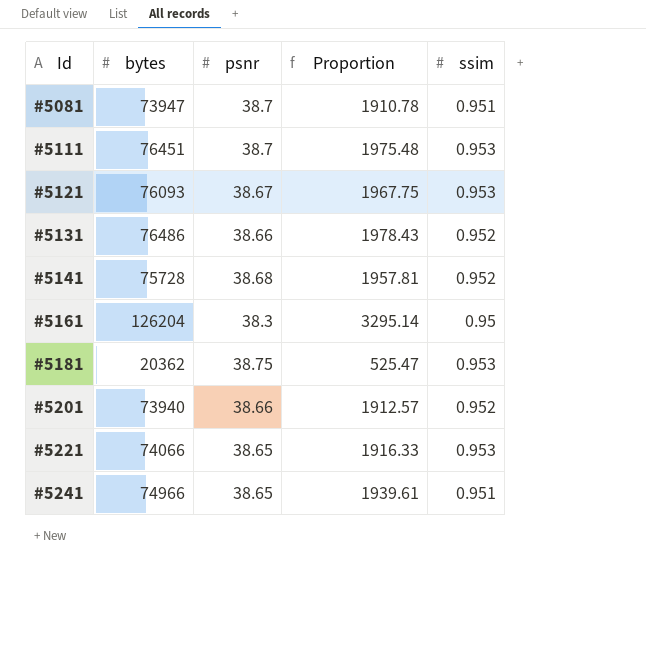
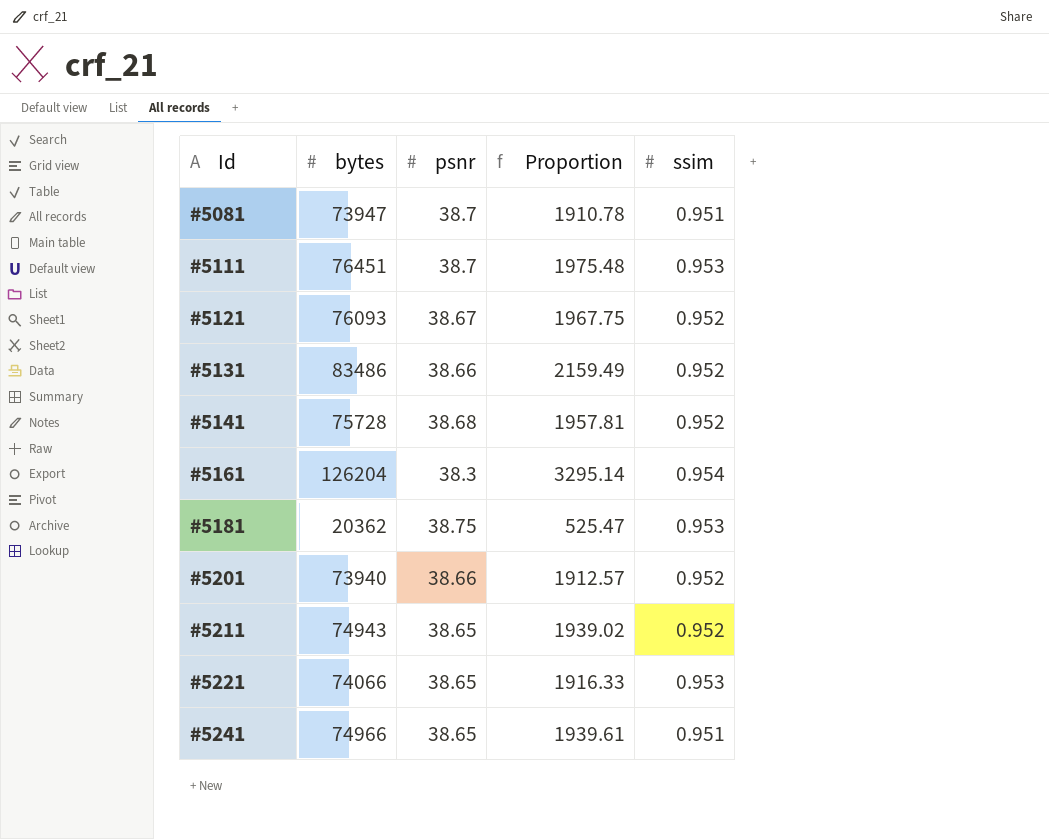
#5121 | ssim: 0.953 -> 0.952
#5131 | bytes: 76486 -> 83486
#5131 | Proportion: 1978.43 -> 2159.49
#5161 | ssim: 0.95 -> 0.954
row #5211: none -> 74943 | 38.65 | 1939.02 | 0.952

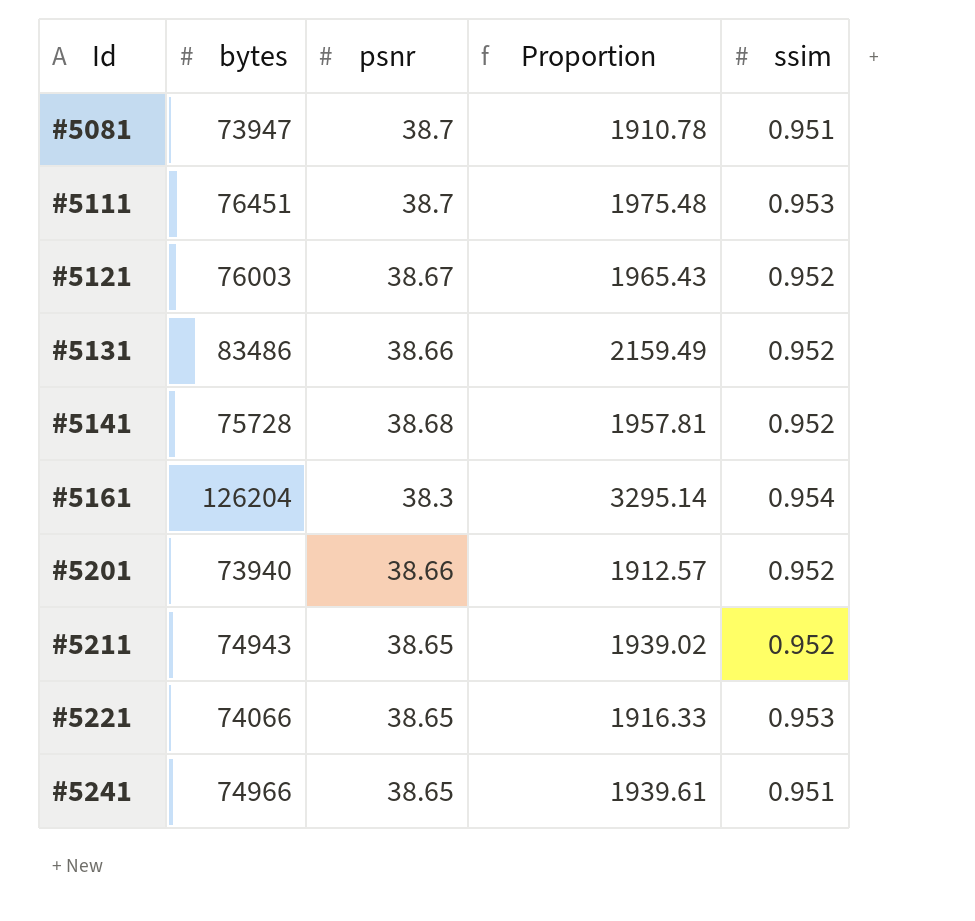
row #5181: 20362 | 38.75 | 525.47 | 0.953 -> none
#5121 | bytes: 76093 -> 76003
#5121 | Proportion: 1967.75 -> 1965.43

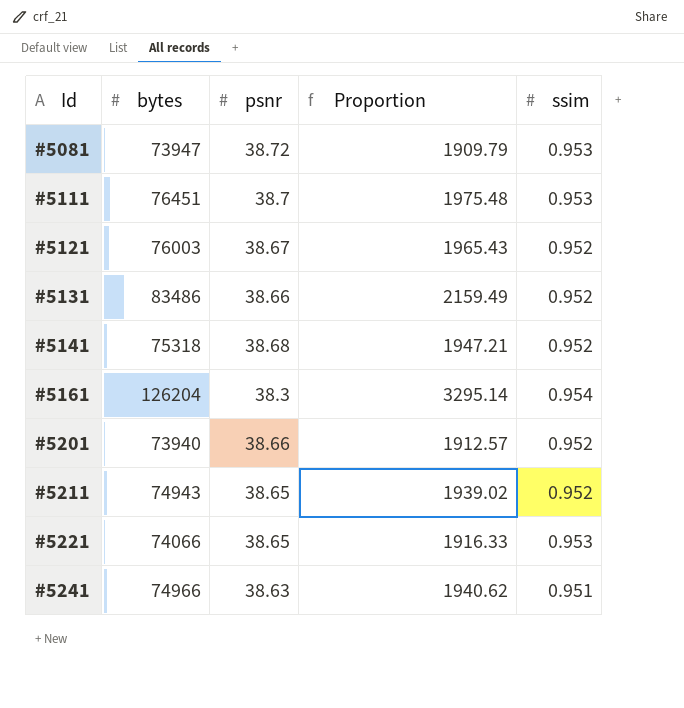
#5081 | psnr: 38.7 -> 38.72
#5081 | Proportion: 1910.78 -> 1909.79
#5081 | ssim: 0.951 -> 0.953
#5141 | bytes: 75728 -> 75318
#5141 | Proportion: 1957.81 -> 1947.21
#5241 | psnr: 38.65 -> 38.63
#5241 | Proportion: 1939.61 -> 1940.62

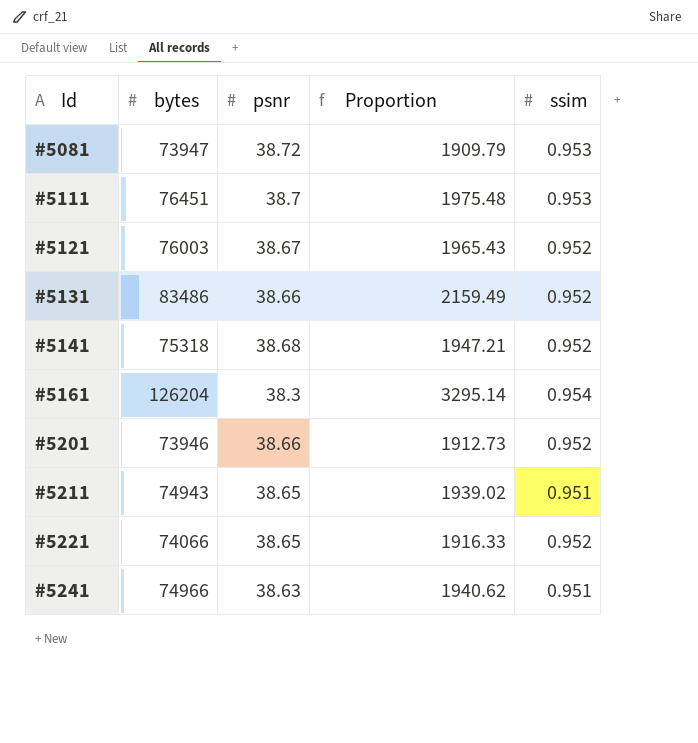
#5201 | bytes: 73940 -> 73946
#5201 | Proportion: 1912.57 -> 1912.73
#5211 | ssim: 0.952 -> 0.951
#5221 | ssim: 0.953 -> 0.952

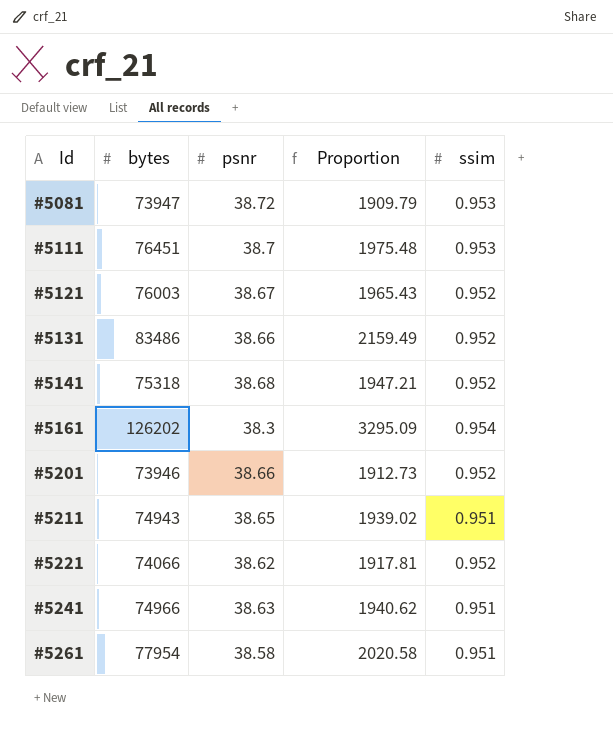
#5161 | bytes: 126204 -> 126202
#5161 | Proportion: 3295.14 -> 3295.09
#5221 | psnr: 38.65 -> 38.62
#5221 | Proportion: 1916.33 -> 1917.81
row #5261: none -> 77954 | 38.58 | 2020.58 | 0.951

